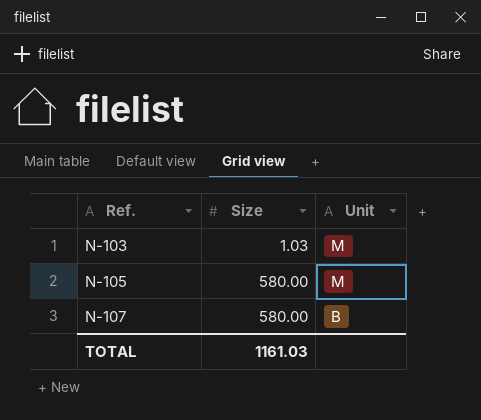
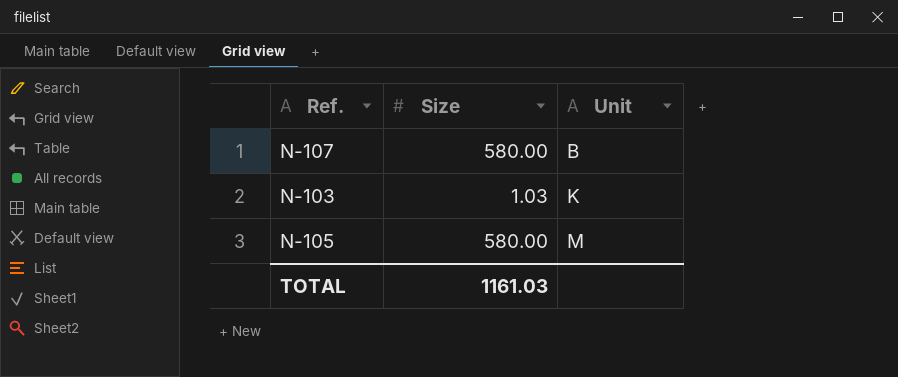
row order: Ref. ascending -> Unit ascending
N-103 | Unit: M -> K

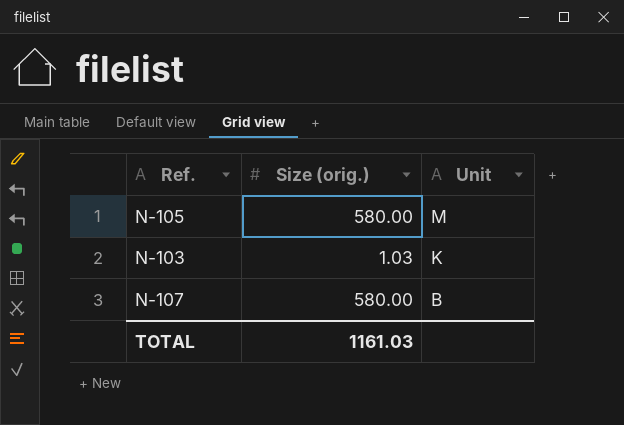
row order: Unit ascending -> Unit descending
column name: Size -> Size (orig.)

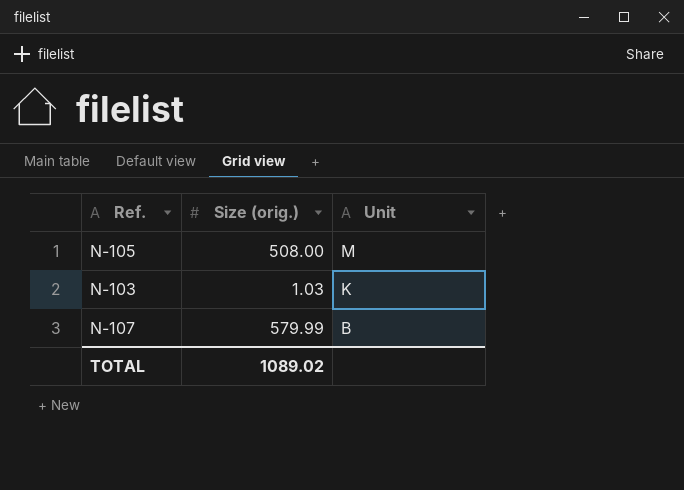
N-105 | Size (orig.): 580.00 -> 508.00
N-107 | Size (orig.): 580.00 -> 579.99
TOTAL | Size (orig.): 1161.03 -> 1089.02

